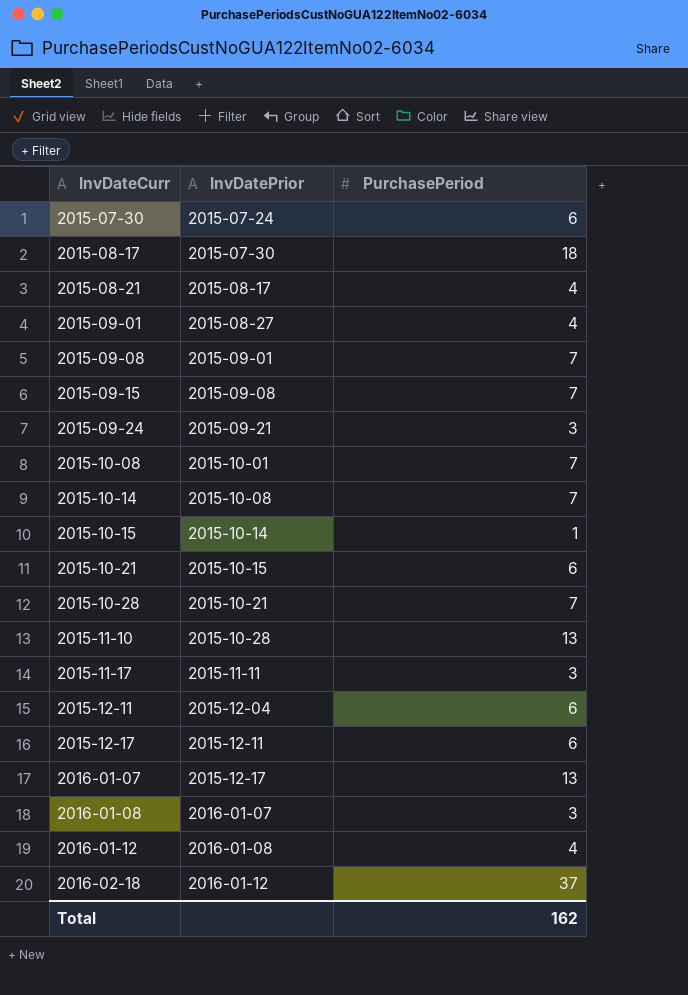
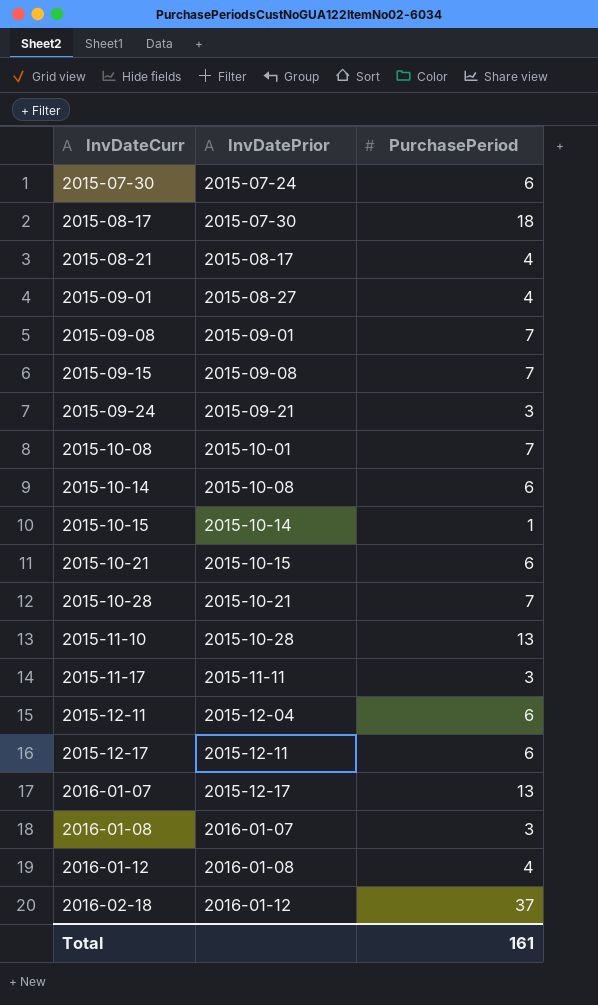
2015-10-14 | PurchasePeriod: 7 -> 6
Total | PurchasePeriod: 162 -> 161

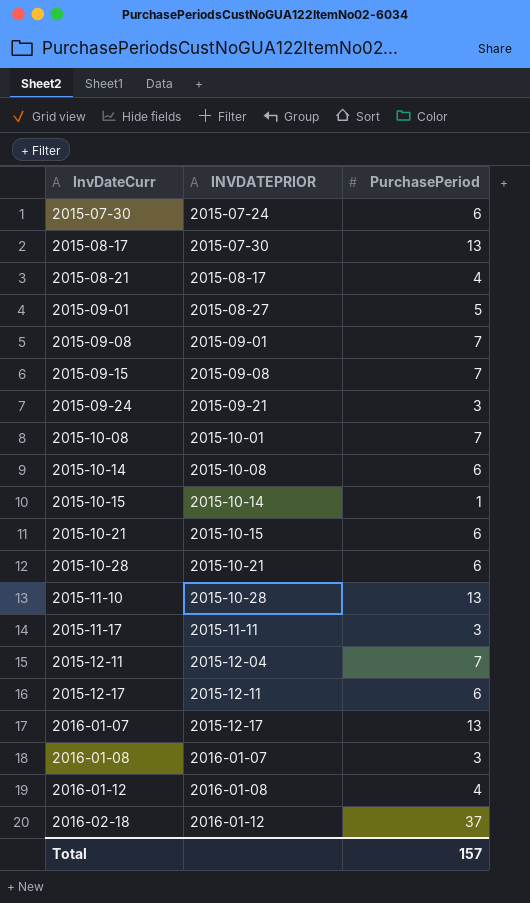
column name: InvDatePrior -> INVDATEPRIOR
2015-08-17 | PurchasePeriod: 18 -> 13
2015-09-01 | PurchasePeriod: 4 -> 5
2015-10-28 | PurchasePeriod: 7 -> 6
2015-12-11 | PurchasePeriod: 6 -> 7
Total | PurchasePeriod: 161 -> 157

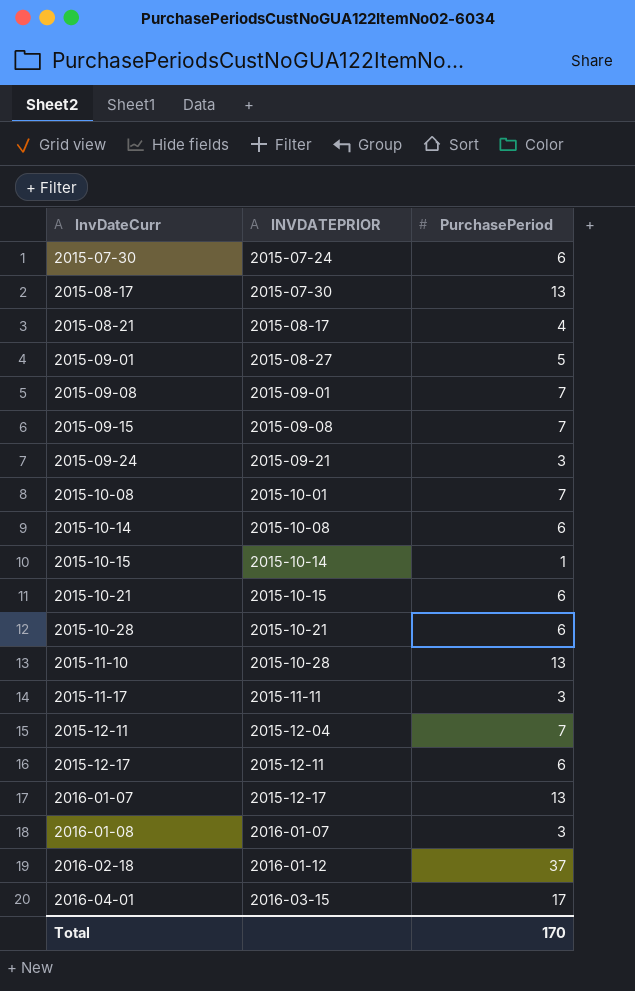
row 2016-01-12: 2016-01-08 | 4 -> none
row 2016-04-01: none -> 2016-03-15 | 17
Total | PurchasePeriod: 157 -> 170

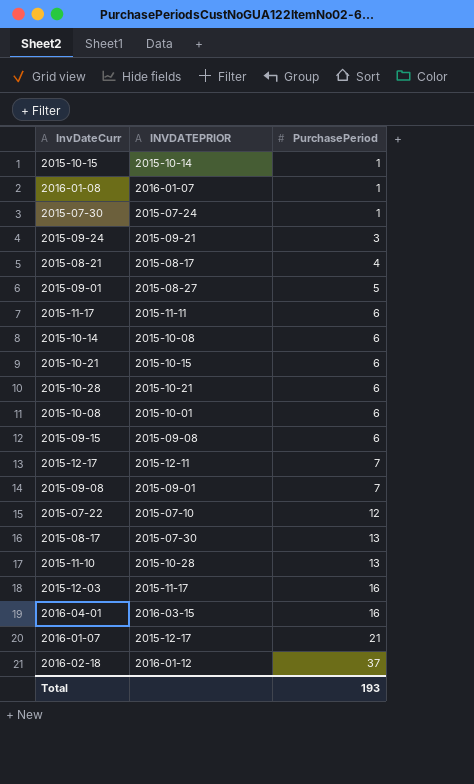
row order: InvDateCurr ascending -> PurchasePeriod ascending
row 2015-12-11: 2015-12-04 | 7 -> none
2016-01-08 | PurchasePeriod: 3 -> 1
2015-07-30 | PurchasePeriod: 6 -> 1
2015-11-17 | PurchasePeriod: 3 -> 6
2015-10-08 | PurchasePeriod: 7 -> 6
2015-09-15 | PurchasePeriod: 7 -> 6
2015-12-17 | PurchasePeriod: 6 -> 7
row 2015-07-22: none -> 2015-07-10 | 12
row 2015-12-03: none -> 2015-11-17 | 16
2016-04-01 | PurchasePeriod: 17 -> 16
2016-01-07 | PurchasePeriod: 13 -> 21
Total | PurchasePeriod: 170 -> 193

